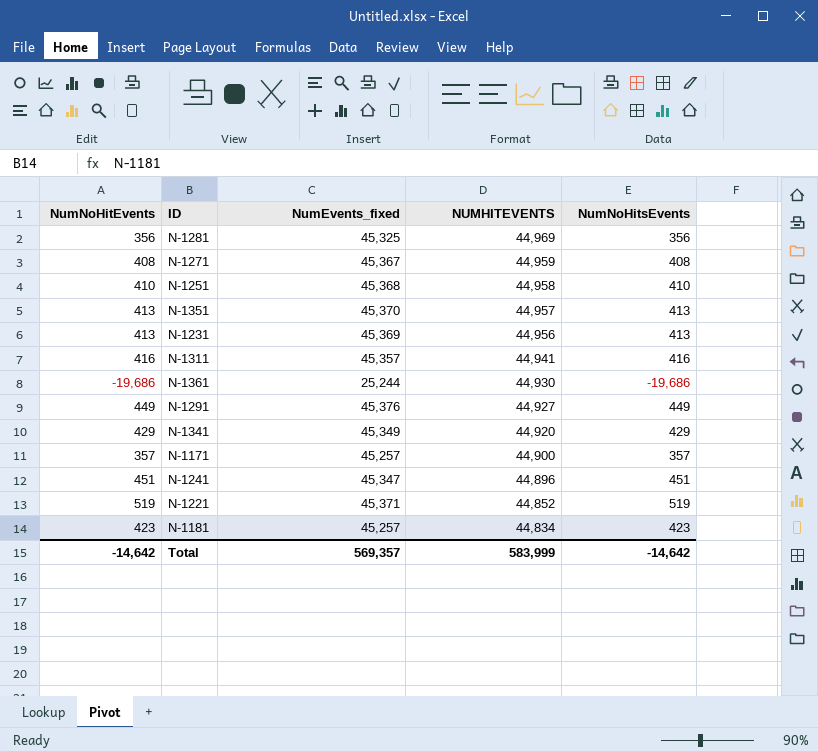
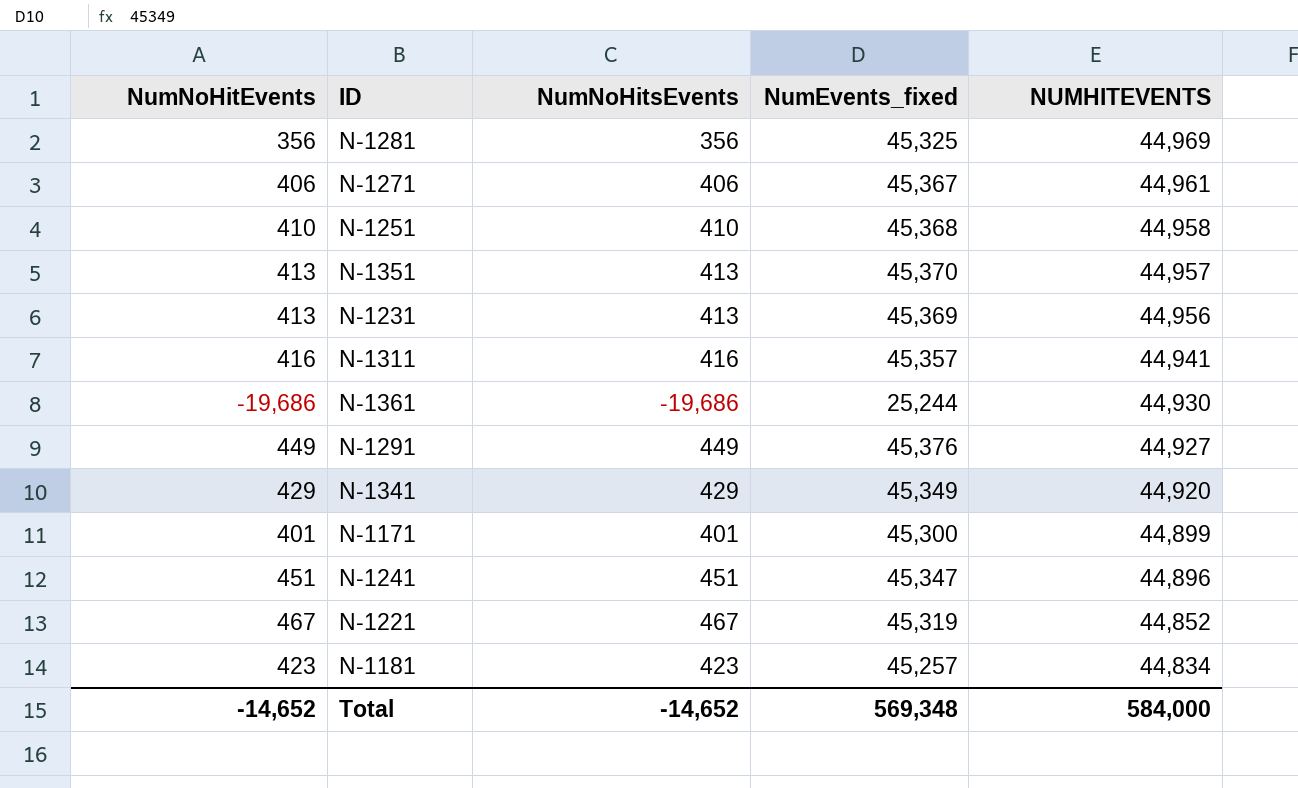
column NumNoHitsEvents | position: 5 -> 3
N-1271 | NumNoHitEvents: 408 -> 406
N-1271 | NumNoHitsEvents: 408 -> 406
N-1271 | NUMHITEVENTS: 44,959 -> 44,961
N-1171 | NumNoHitEvents: 357 -> 401
N-1171 | NumNoHitsEvents: 357 -> 401
N-1171 | NumEvents_fixed: 45,257 -> 45,300
N-1171 | NUMHITEVENTS: 44,900 -> 44,899
N-1221 | NumNoHitEvents: 519 -> 467
N-1221 | NumNoHitsEvents: 519 -> 467
N-1221 | NumEvents_fixed: 45,371 -> 45,319
Total | NumNoHitEvents: -14,642 -> -14,652
Total | NumNoHitsEvents: -14,642 -> -14,652
Total | NumEvents_fixed: 569,357 -> 569,348
Total | NUMHITEVENTS: 583,999 -> 584,000

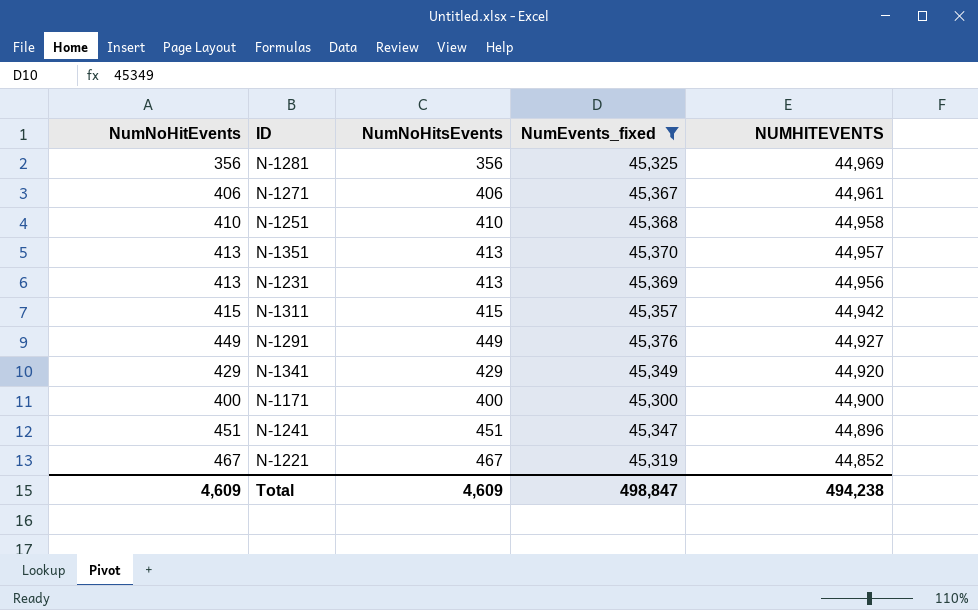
filter: none -> NumEvents_fixed >= 45,300
N-1311 | NumNoHitEvents: 416 -> 415
N-1311 | NumNoHitsEvents: 416 -> 415
N-1311 | NUMHITEVENTS: 44,941 -> 44,942
N-1171 | NumNoHitEvents: 401 -> 400
N-1171 | NumNoHitsEvents: 401 -> 400
N-1171 | NUMHITEVENTS: 44,899 -> 44,900
Total | NumNoHitEvents: -14,652 -> 4,609
Total | NumNoHitsEvents: -14,652 -> 4,609
Total | NumEvents_fixed: 569,348 -> 498,847
Total | NUMHITEVENTS: 584,000 -> 494,238

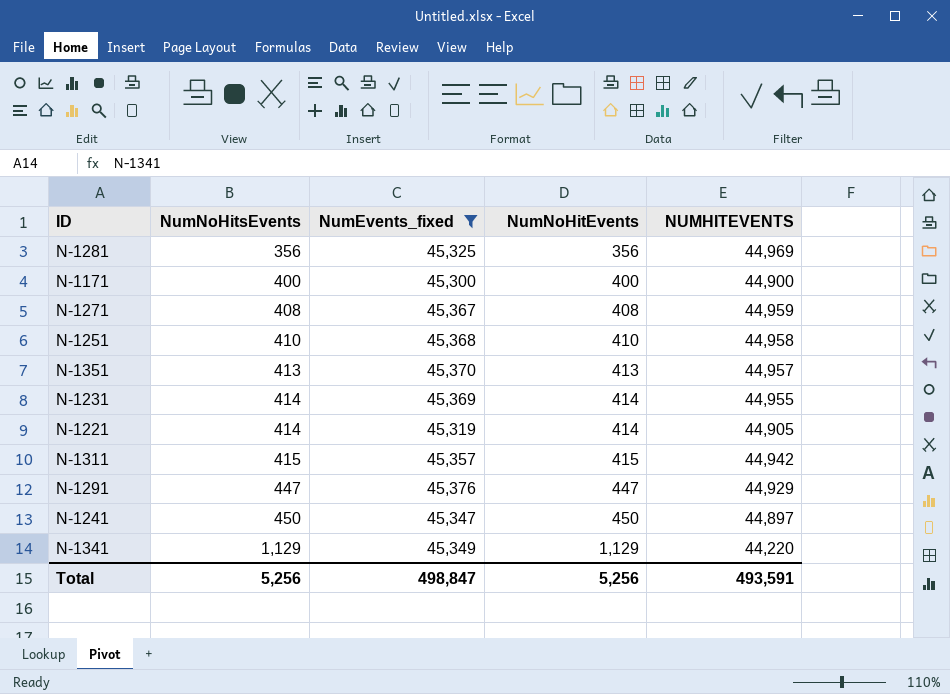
row order: NUMHITEVENTS descending -> NumNoHitsEvents ascending
column NumNoHitEvents | position: 1 -> 4
N-1271 | NumNoHitsEvents: 406 -> 408
N-1271 | NumNoHitEvents: 406 -> 408
N-1271 | NUMHITEVENTS: 44,961 -> 44,959
N-1231 | NumNoHitsEvents: 413 -> 414
N-1231 | NumNoHitEvents: 413 -> 414
N-1231 | NUMHITEVENTS: 44,956 -> 44,955
N-1221 | NumNoHitsEvents: 467 -> 414
N-1221 | NumNoHitEvents: 467 -> 414
N-1221 | NUMHITEVENTS: 44,852 -> 44,905
N-1291 | NumNoHitsEvents: 449 -> 447
N-1291 | NumNoHitEvents: 449 -> 447
N-1291 | NUMHITEVENTS: 44,927 -> 44,929
N-1241 | NumNoHitsEvents: 451 -> 450
N-1241 | NumNoHitEvents: 451 -> 450
N-1241 | NUMHITEVENTS: 44,896 -> 44,897
N-1341 | NumNoHitsEvents: 429 -> 1,129
N-1341 | NumNoHitEvents: 429 -> 1,129
N-1341 | NUMHITEVENTS: 44,920 -> 44,220
Total | NumNoHitsEvents: 4,609 -> 5,256
Total | NumNoHitEvents: 4,609 -> 5,256
Total | NUMHITEVENTS: 494,238 -> 493,591

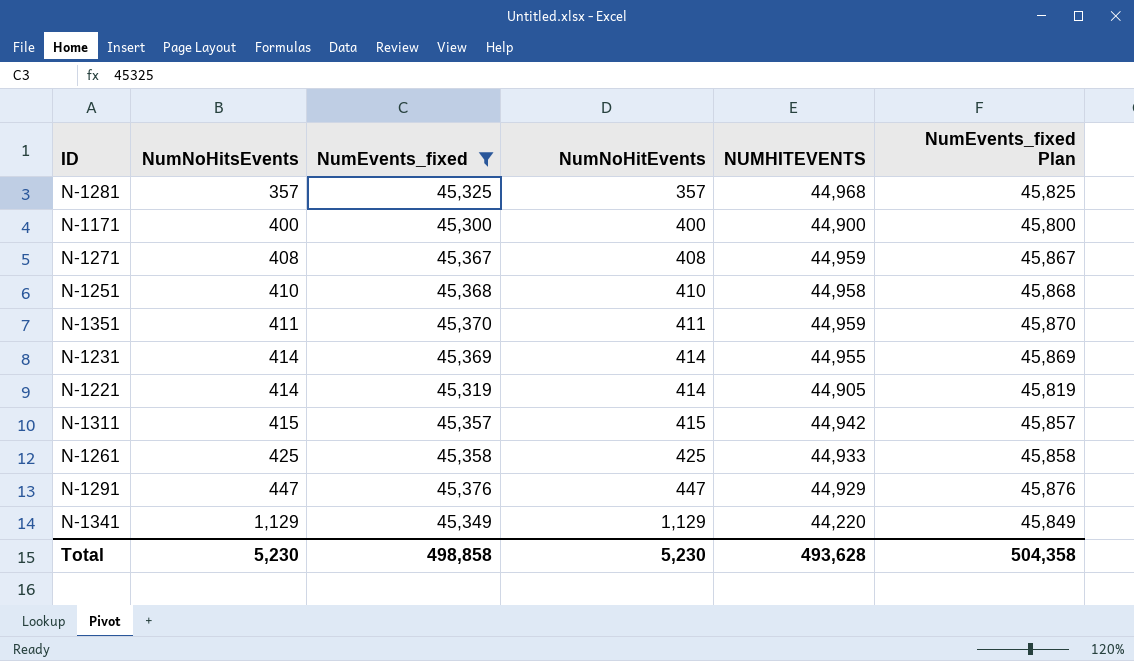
column NumEvents_fixed Plan | formula: none -> [NumEvents_fixed] + 500
row N-1241: 450 | 45,347 | 450 | 44,897 -> none
N-1281 | NumNoHitsEvents: 356 -> 357
N-1281 | NumNoHitEvents: 356 -> 357
N-1281 | NUMHITEVENTS: 44,969 -> 44,968
N-1351 | NumNoHitsEvents: 413 -> 411
N-1351 | NumNoHitEvents: 413 -> 411
N-1351 | NUMHITEVENTS: 44,957 -> 44,959
row N-1261: none -> 425 | 45,358 | 425 | 44,933 | 45,858
Total | NumNoHitsEvents: 5,256 -> 5,230
Total | NumEvents_fixed: 498,847 -> 498,858
Total | NumNoHitEvents: 5,256 -> 5,230
Total | NUMHITEVENTS: 493,591 -> 493,628

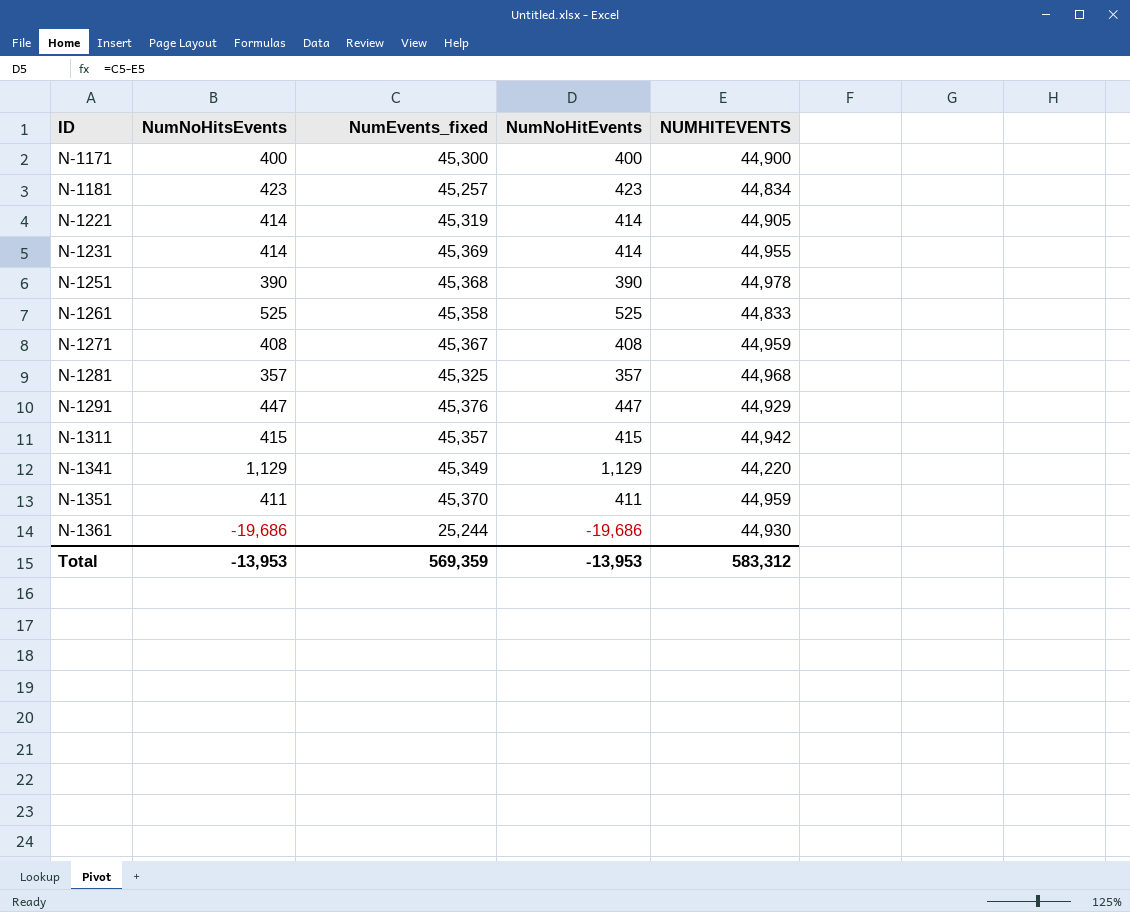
filter: NumEvents_fixed >= 45,300 -> none
row order: NumNoHitsEvents ascending -> ID ascending
column NumEvents_fixed Plan | formula: [NumEvents_fixed] + 500 -> none
N-1251 | NumNoHitsEvents: 410 -> 390
N-1251 | NumNoHitEvents: 410 -> 390
N-1251 | NUMHITEVENTS: 44,958 -> 44,978
N-1261 | NumNoHitsEvents: 425 -> 525
N-1261 | NumNoHitEvents: 425 -> 525
N-1261 | NUMHITEVENTS: 44,933 -> 44,833
Total | NumNoHitsEvents: 5,230 -> -13,953
Total | NumEvents_fixed: 498,858 -> 569,359
Total | NumNoHitEvents: 5,230 -> -13,953
Total | NUMHITEVENTS: 493,628 -> 583,312

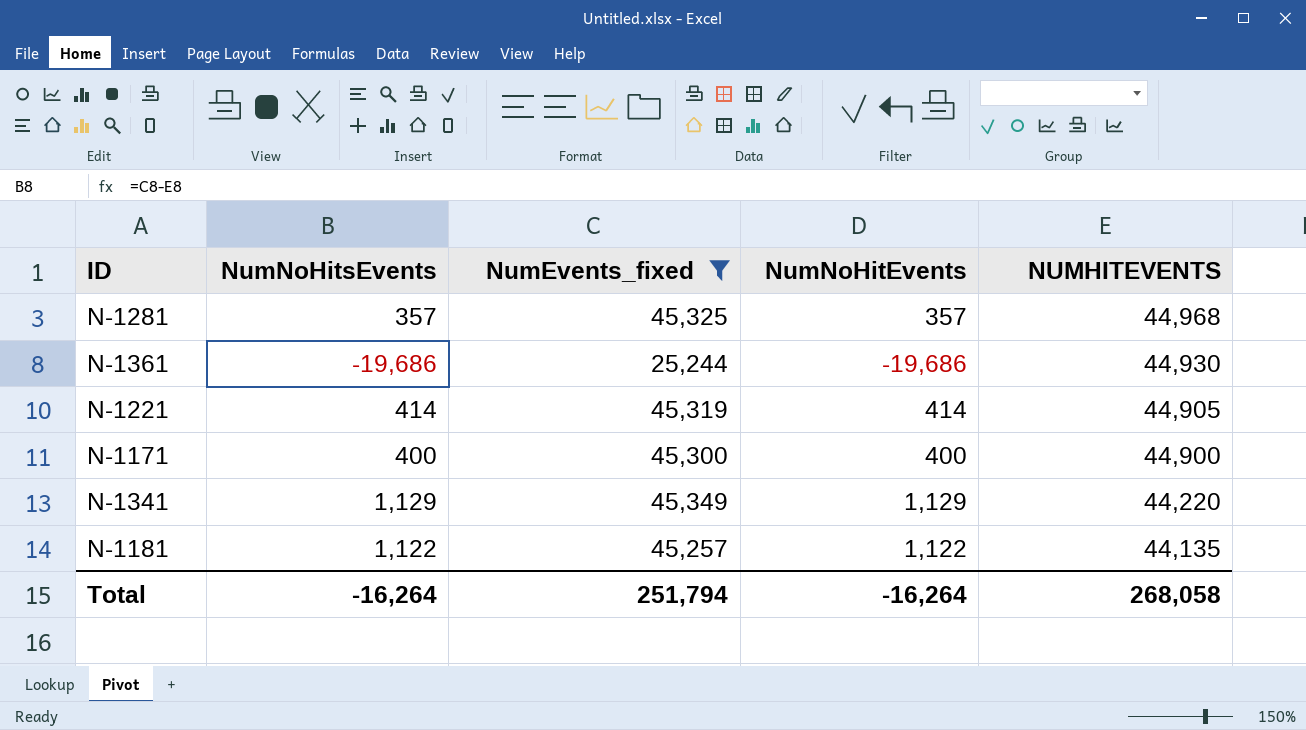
filter: none -> NumEvents_fixed <= 45,349
row order: ID ascending -> NUMHITEVENTS descending
N-1181 | NumNoHitsEvents: 423 -> 1,122
N-1181 | NumNoHitEvents: 423 -> 1,122
N-1181 | NUMHITEVENTS: 44,834 -> 44,135
Total | NumNoHitsEvents: -13,953 -> -16,264
Total | NumEvents_fixed: 569,359 -> 251,794
Total | NumNoHitEvents: -13,953 -> -16,264
Total | NUMHITEVENTS: 583,312 -> 268,058

